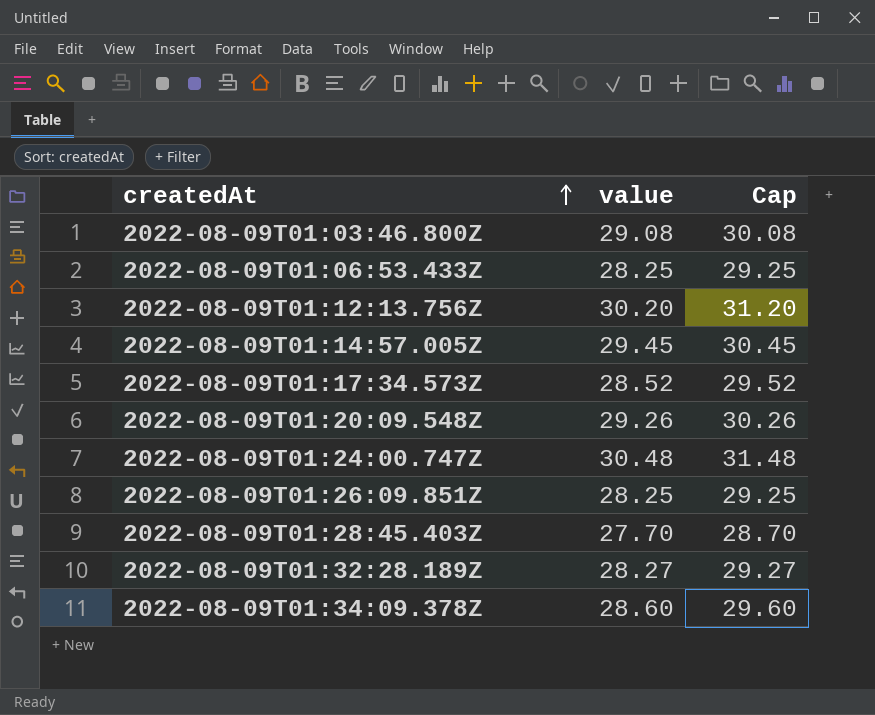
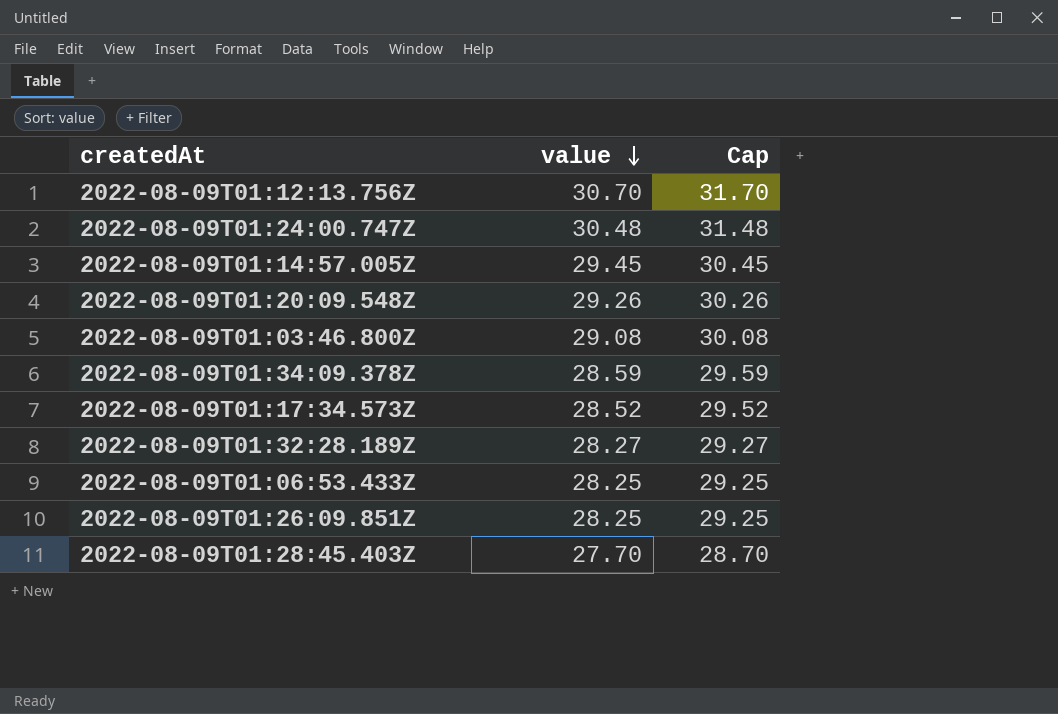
row order: createdAt ascending -> value descending
2022-08-09T01:12:13.756Z | value: 30.20 -> 30.70
2022-08-09T01:12:13.756Z | Cap: 31.20 -> 31.70
2022-08-09T01:34:09.378Z | value: 28.60 -> 28.59
2022-08-09T01:34:09.378Z | Cap: 29.60 -> 29.59

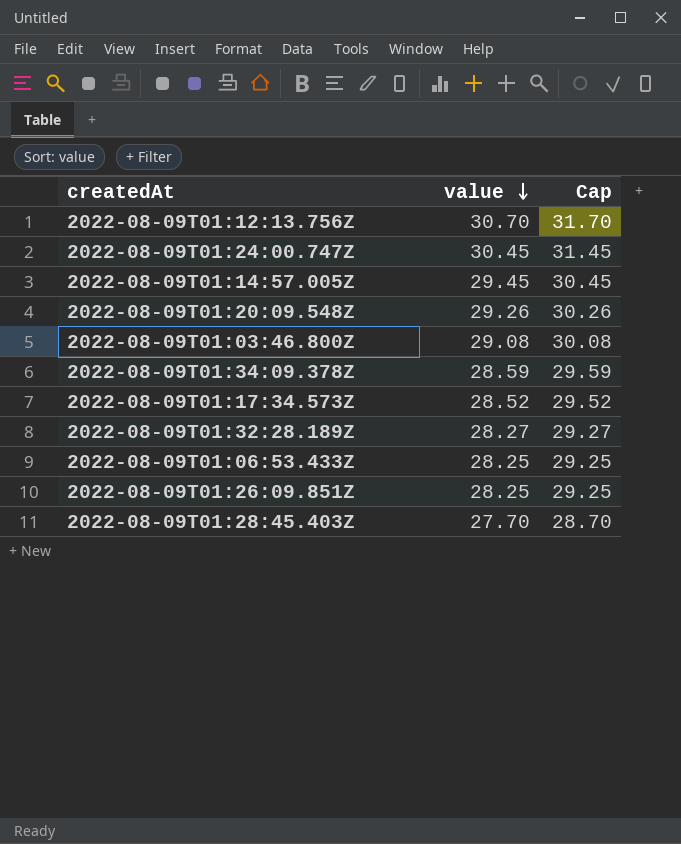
2022-08-09T01:24:00.747Z | value: 30.48 -> 30.45
2022-08-09T01:24:00.747Z | Cap: 31.48 -> 31.45

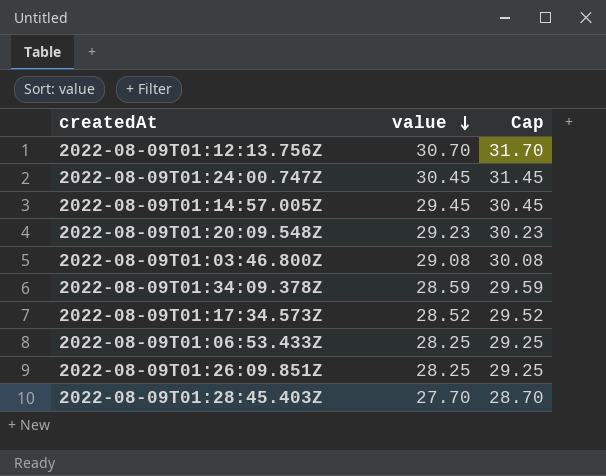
row 2022-08-09T01:32:28.189Z: 28.27 | 29.27 -> none
2022-08-09T01:20:09.548Z | value: 29.26 -> 29.23
2022-08-09T01:20:09.548Z | Cap: 30.26 -> 30.23

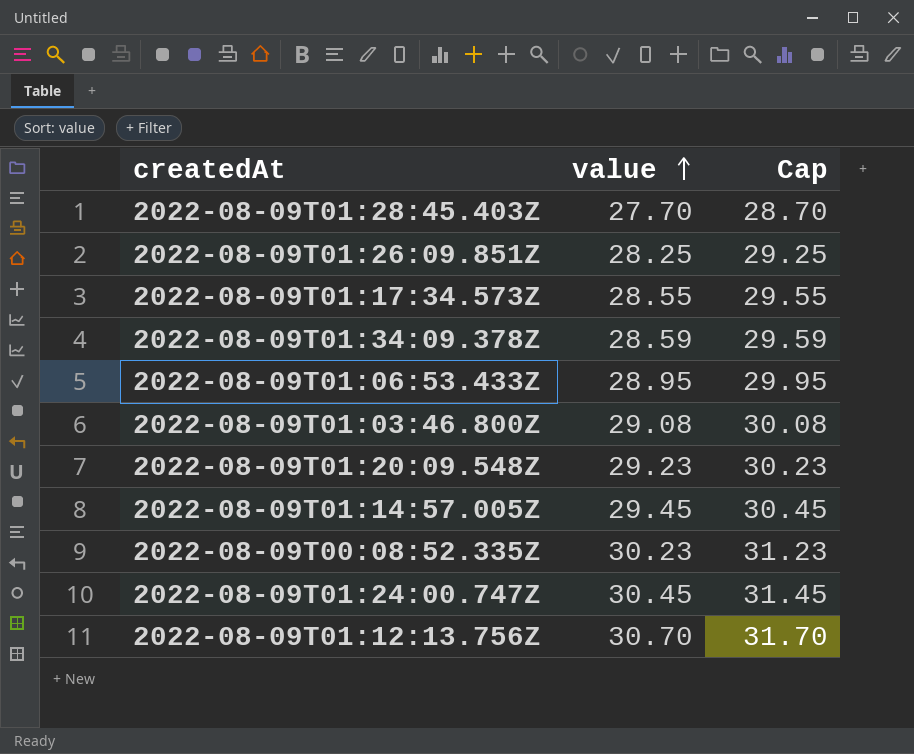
row order: value descending -> value ascending
2022-08-09T01:17:34.573Z | value: 28.52 -> 28.55
2022-08-09T01:17:34.573Z | Cap: 29.52 -> 29.55
2022-08-09T01:06:53.433Z | value: 28.25 -> 28.95
2022-08-09T01:06:53.433Z | Cap: 29.25 -> 29.95
row 2022-08-09T00:08:52.335Z: none -> 30.23 | 31.23

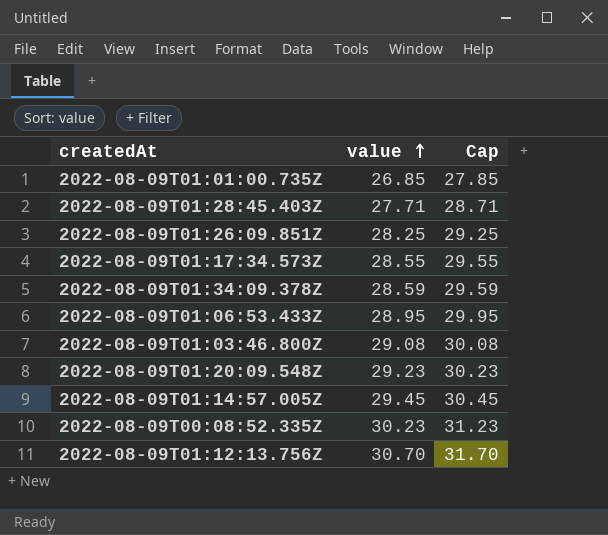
row 2022-08-09T01:24:00.747Z: 30.45 | 31.45 -> none
row 2022-08-09T01:01:00.735Z: none -> 26.85 | 27.85
2022-08-09T01:28:45.403Z | value: 27.70 -> 27.71
2022-08-09T01:28:45.403Z | Cap: 28.70 -> 28.71

